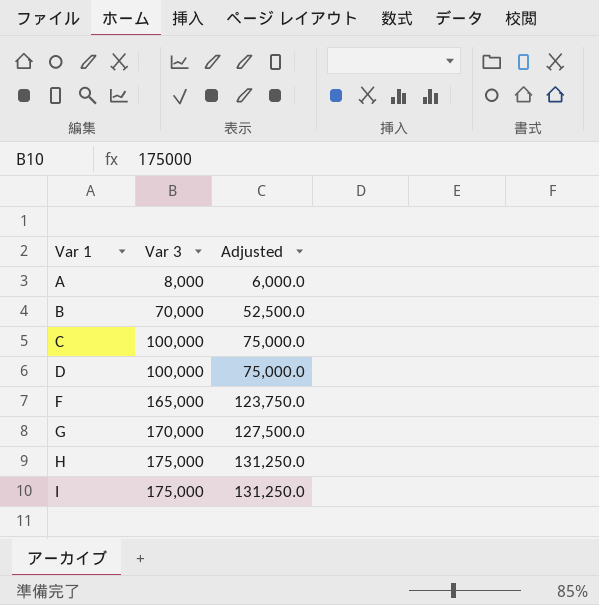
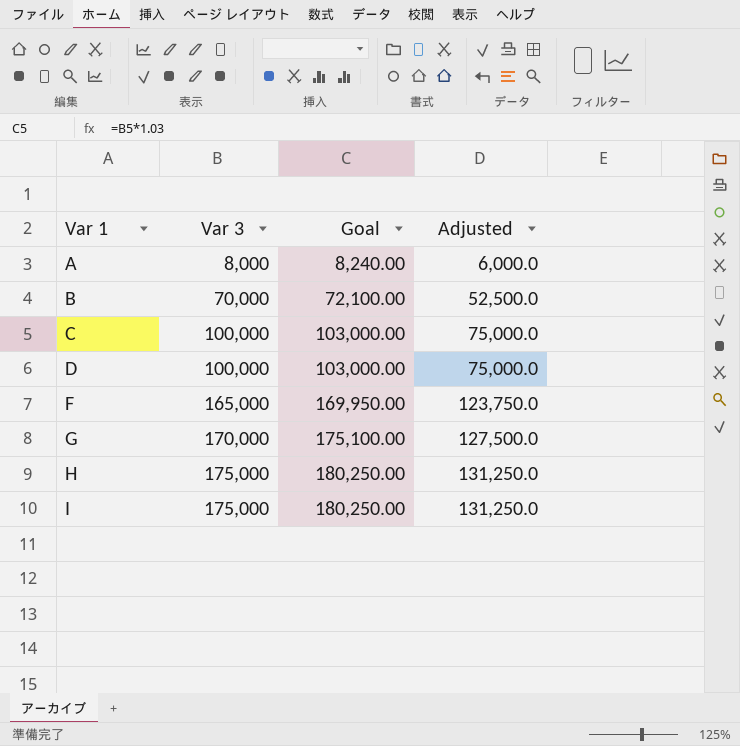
column Goal | formula: none -> [Var 3] * 1.03

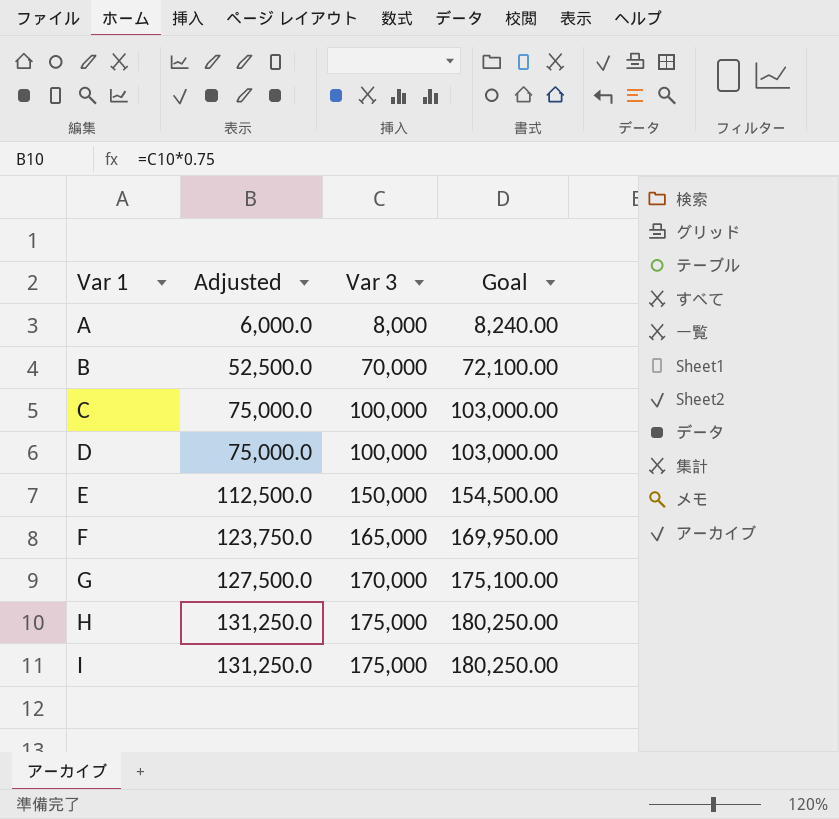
column Adjusted | position: 4 -> 2
row E: none -> 112,500.0 | 150,000 | 154,500.00

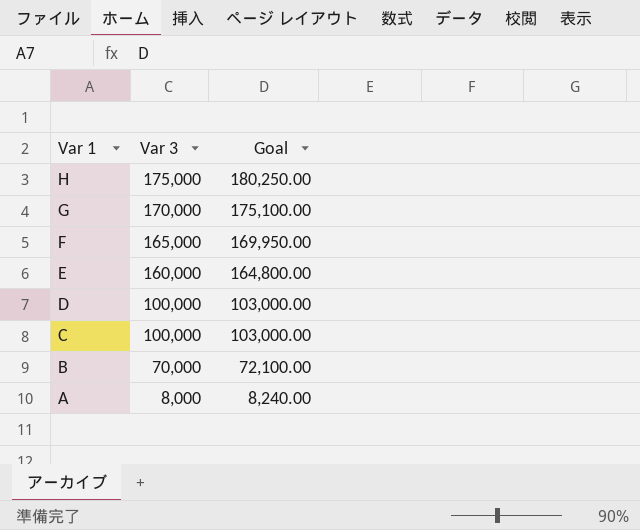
row order: Var 1 ascending -> Var 1 descending
column Adjusted | formula: [Var 3] * 0.75 -> none
row I: 131,250.0 | 175,000 | 180,250.00 -> none
E | Var 3: 150,000 -> 160,000
E | Goal: 154,500.00 -> 164,800.00

